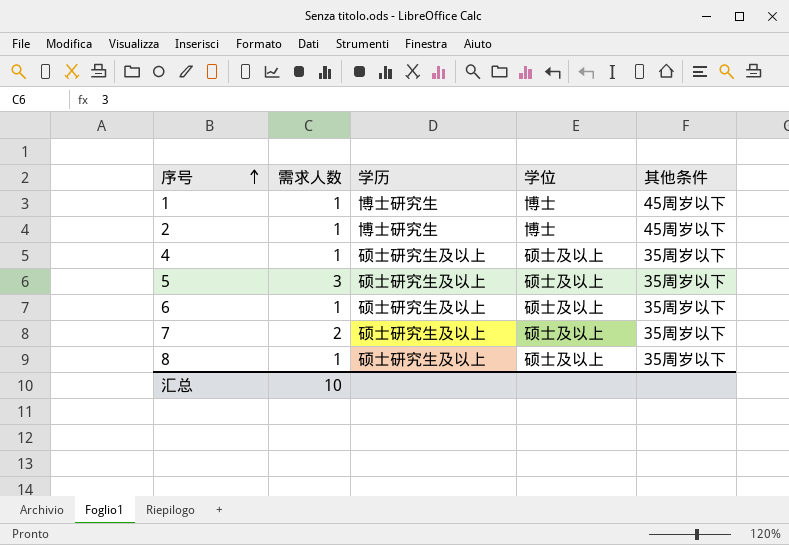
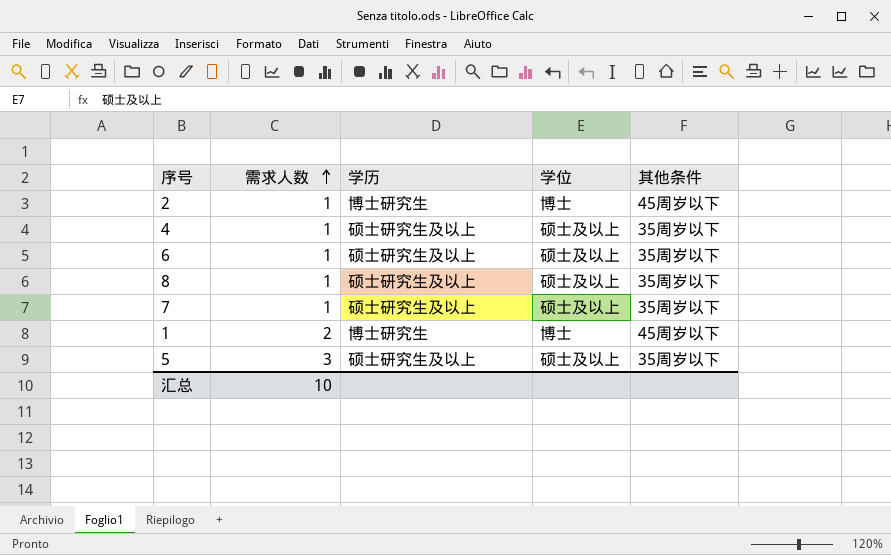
row order: 序号 ascending -> 需求人数 ascending
7 | 需求人数: 2 -> 1
1 | 需求人数: 1 -> 2

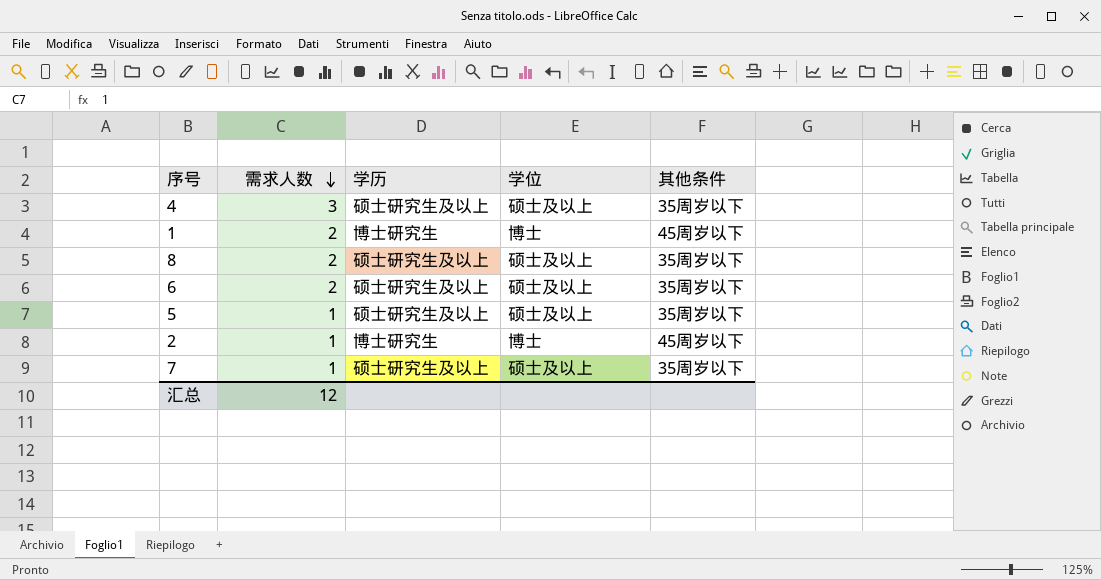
row order: 需求人数 ascending -> 需求人数 descending
4 | 需求人数: 1 -> 3
8 | 需求人数: 1 -> 2
6 | 需求人数: 1 -> 2
5 | 需求人数: 3 -> 1
汇总 | 需求人数: 10 -> 12

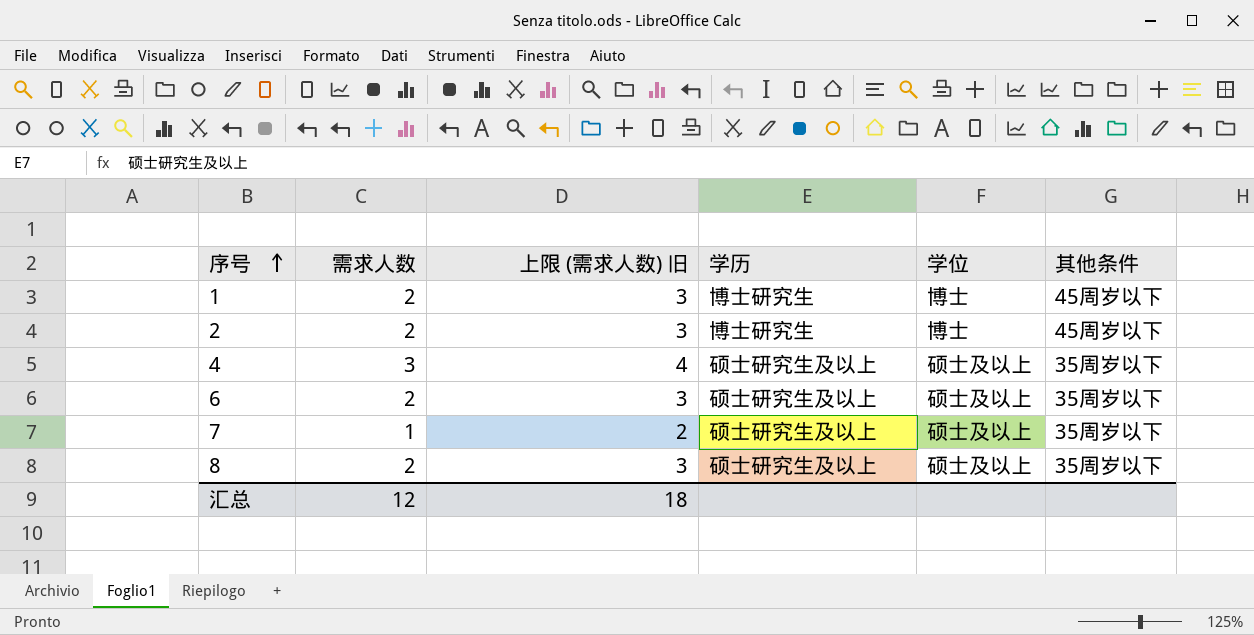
row order: 需求人数 descending -> 序号 ascending
column 上限 (需求人数) 旧 | formula: none -> [需求人数] + 1
row 5: 1 | 硕士研究生及以上 | 硕士及以上 | 35周岁以下 -> none
2 | 需求人数: 1 -> 2

